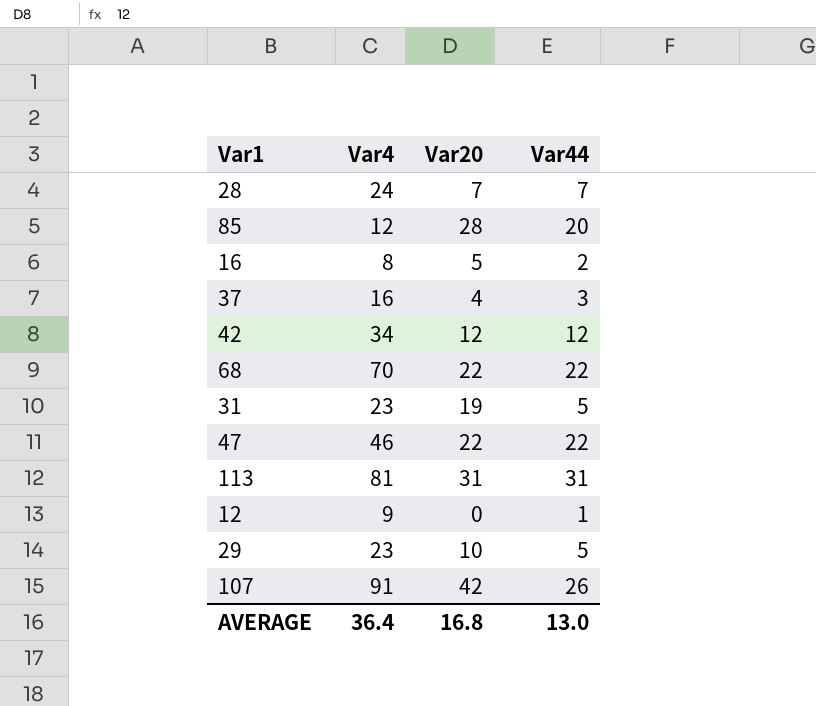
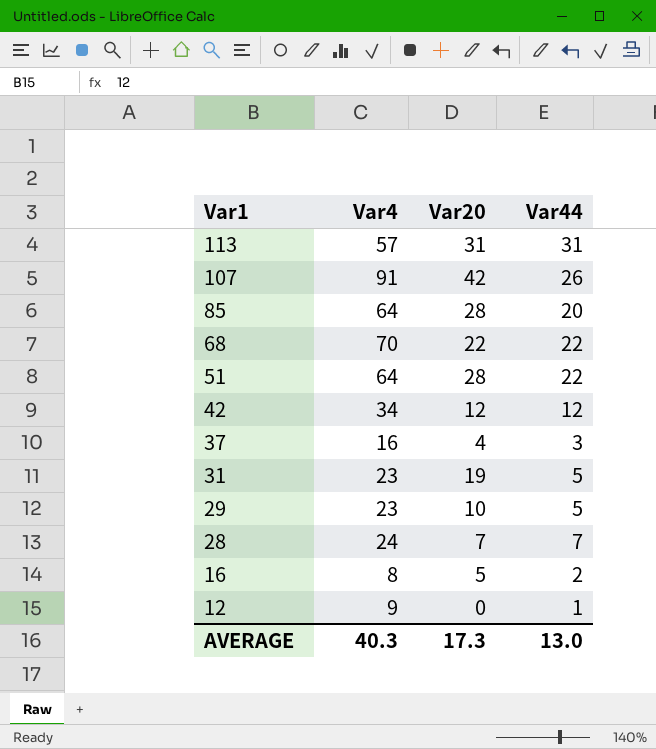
row order: none -> Var1 descending
row 47: 46 | 22 | 22 -> none
113 | Var4: 81 -> 57
85 | Var4: 12 -> 64
row 51: none -> 64 | 28 | 22
AVERAGE | Var4: 36.4 -> 40.3
AVERAGE | Var20: 16.8 -> 17.3

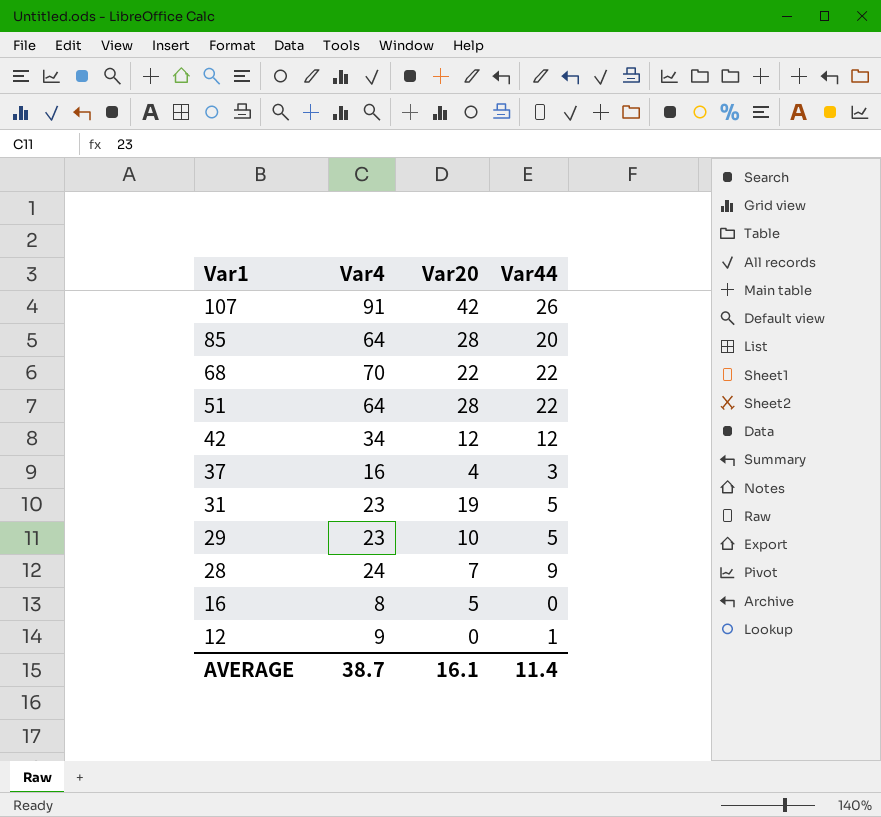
row 113: 57 | 31 | 31 -> none
28 | Var44: 7 -> 9
16 | Var44: 2 -> 0
AVERAGE | Var4: 40.3 -> 38.7
AVERAGE | Var20: 17.3 -> 16.1
AVERAGE | Var44: 13.0 -> 11.4

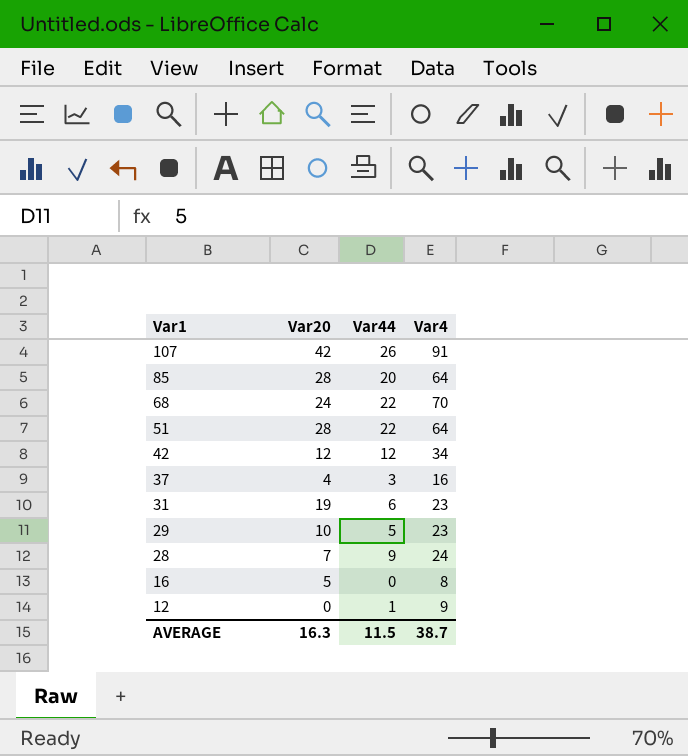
column Var4 | position: 2 -> 4
68 | Var20: 22 -> 24
31 | Var44: 5 -> 6
AVERAGE | Var20: 16.1 -> 16.3
AVERAGE | Var44: 11.4 -> 11.5

